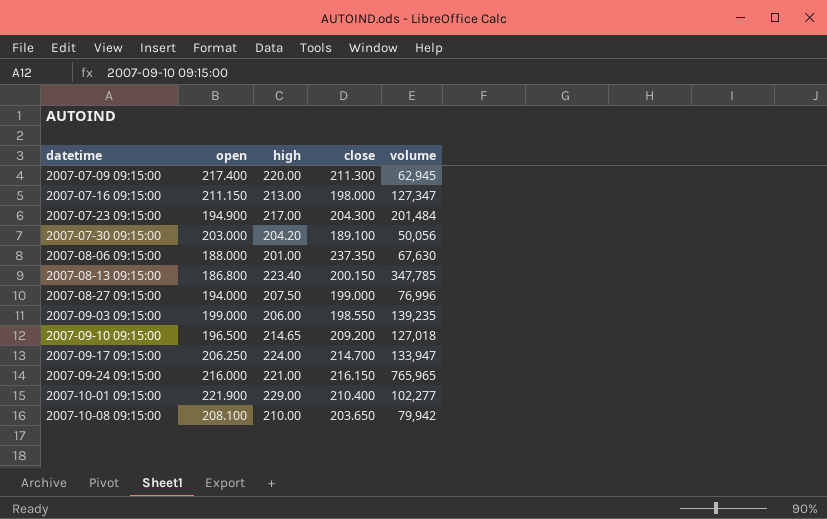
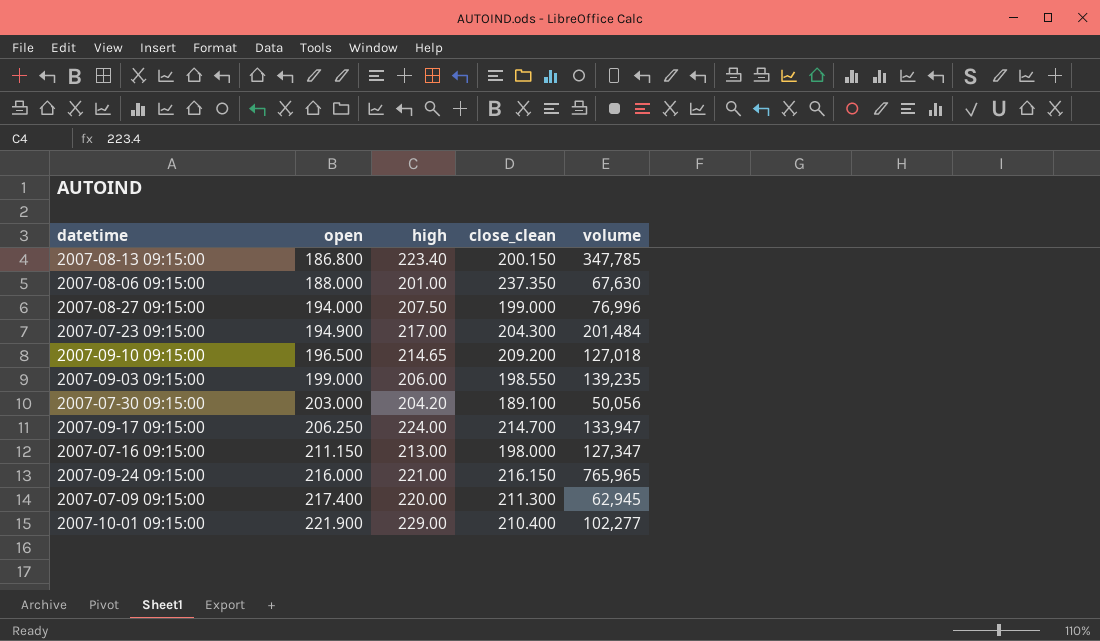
row order: datetime ascending -> open ascending
column name: close -> close_clean
row 2007-10-08 09:15:00: 208.100 | 210.00 | 203.650 | 79,942 -> none

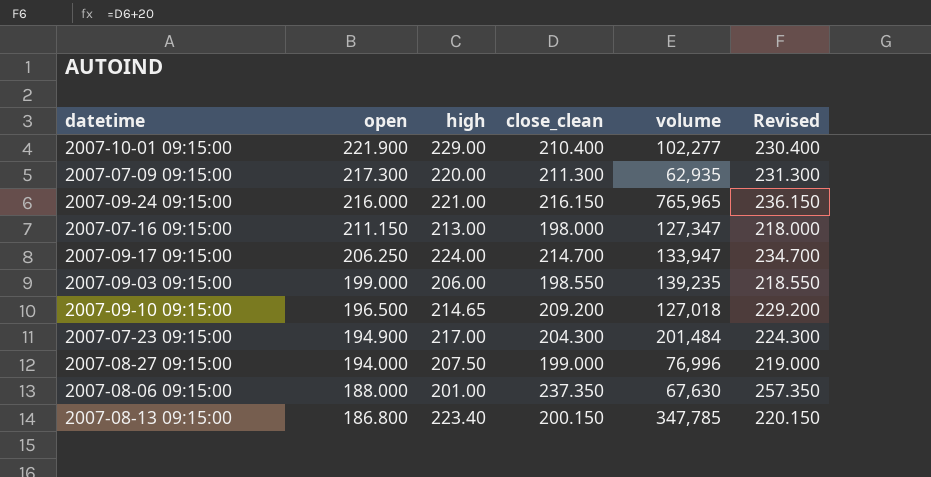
row order: open ascending -> open descending
column Revised | formula: none -> [close_clean] + 20
row 2007-07-30 09:15:00: 203.000 | 204.20 | 189.100 | 50,056 -> none
2007-07-09 09:15:00 | open: 217.400 -> 217.300
2007-07-09 09:15:00 | volume: 62,945 -> 62,935

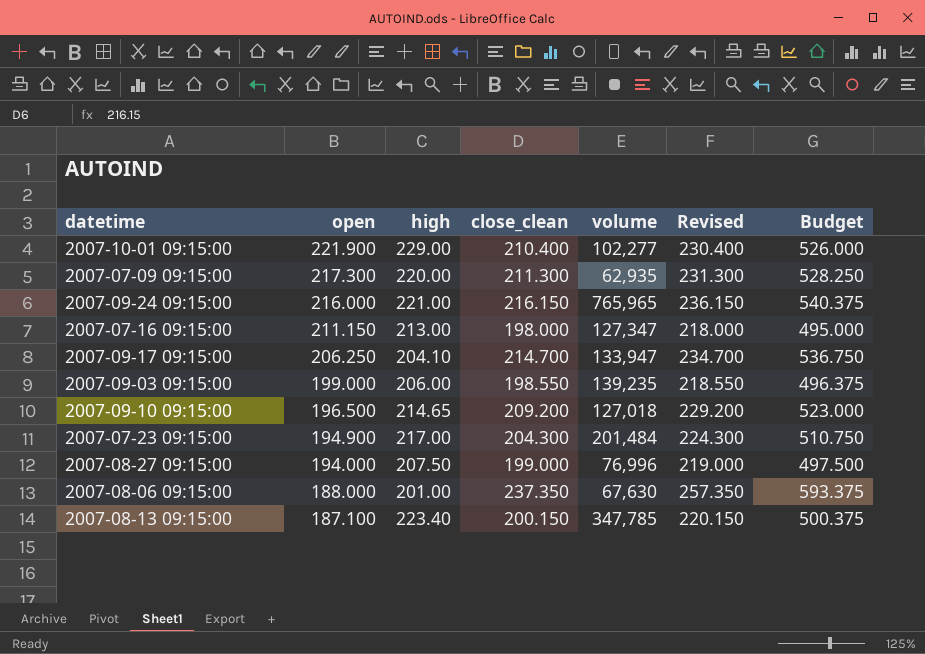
column Budget | formula: none -> [close_clean] * 2.5
2007-09-17 09:15:00 | high: 224.00 -> 204.10
2007-08-13 09:15:00 | open: 186.800 -> 187.100

